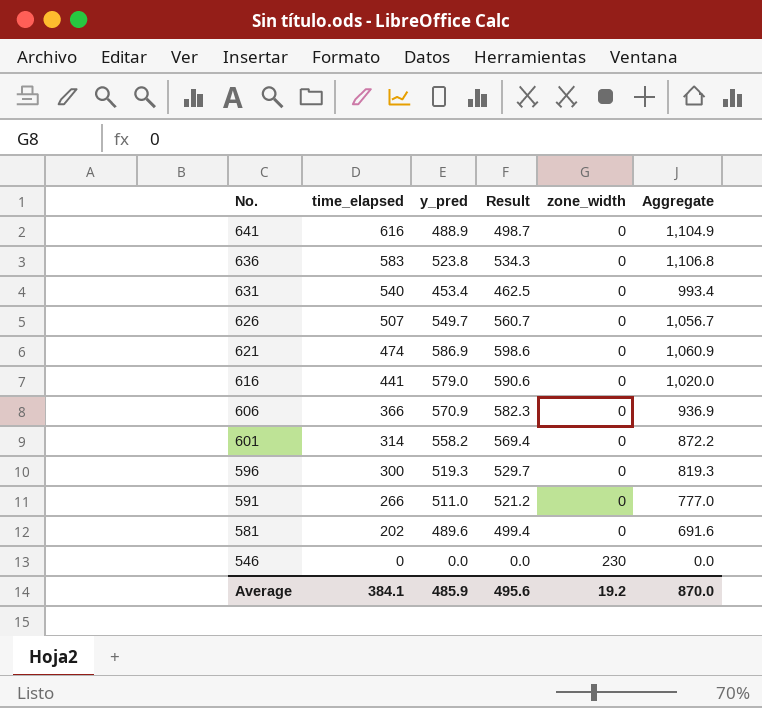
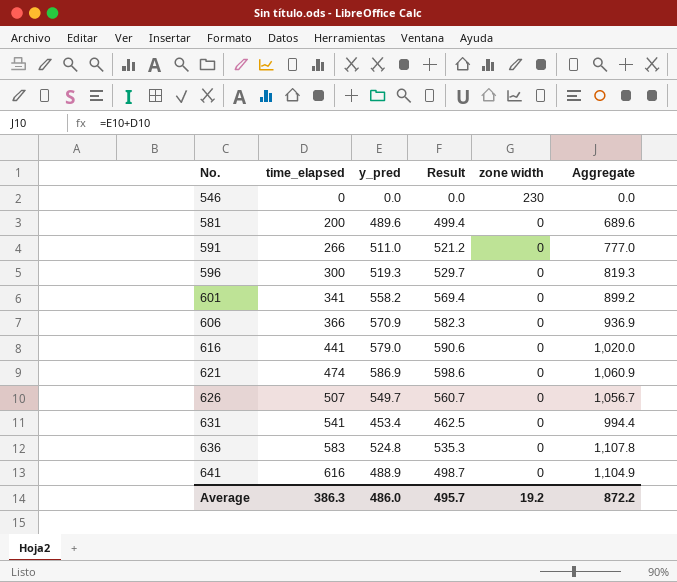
row order: No. descending -> No. ascending
column name: zone_width -> zone width
581 | time_elapsed: 202 -> 200
581 | Aggregate: 691.6 -> 689.6
601 | time_elapsed: 314 -> 341
601 | Aggregate: 872.2 -> 899.2
631 | time_elapsed: 540 -> 541
631 | Aggregate: 993.4 -> 994.4
636 | y_pred: 523.8 -> 524.8
636 | Result: 534.3 -> 535.3
636 | Aggregate: 1,106.8 -> 1,107.8
Average | time_elapsed: 384.1 -> 386.3
Average | y_pred: 485.9 -> 486.0
Average | Result: 495.6 -> 495.7
Average | Aggregate: 870.0 -> 872.2

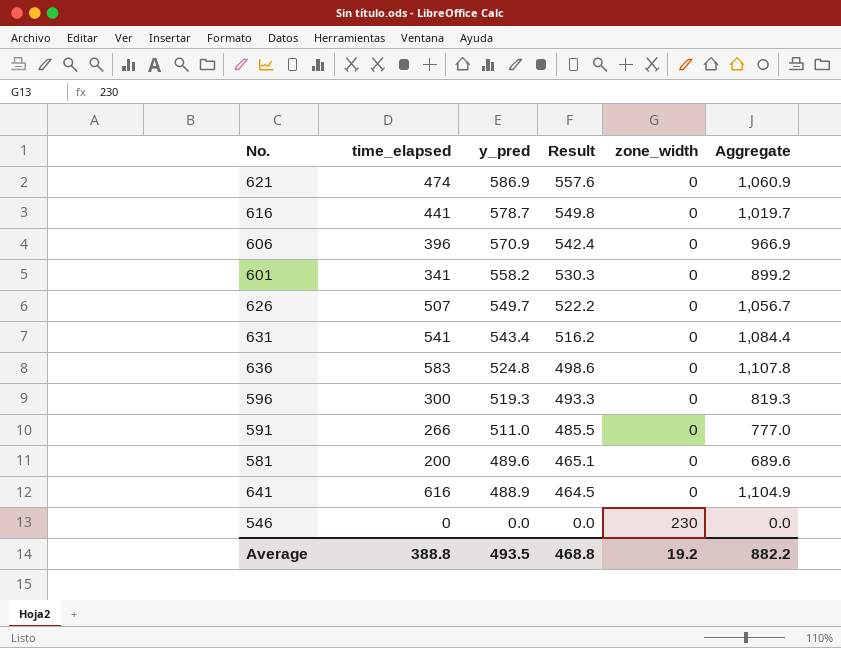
row order: No. ascending -> y_pred descending
column Result | formula: [y_pred] * 1.02 -> [y_pred] * 0.95
column name: zone width -> zone_width
616 | y_pred: 579.0 -> 578.7
616 | Aggregate: 1,020.0 -> 1,019.7
606 | time_elapsed: 366 -> 396
606 | Aggregate: 936.9 -> 966.9
631 | y_pred: 453.4 -> 543.4
631 | Aggregate: 994.4 -> 1,084.4
Average | time_elapsed: 386.3 -> 388.8
Average | y_pred: 486.0 -> 493.5
Average | Result: 495.7 -> 468.8
Average | Aggregate: 872.2 -> 882.2

